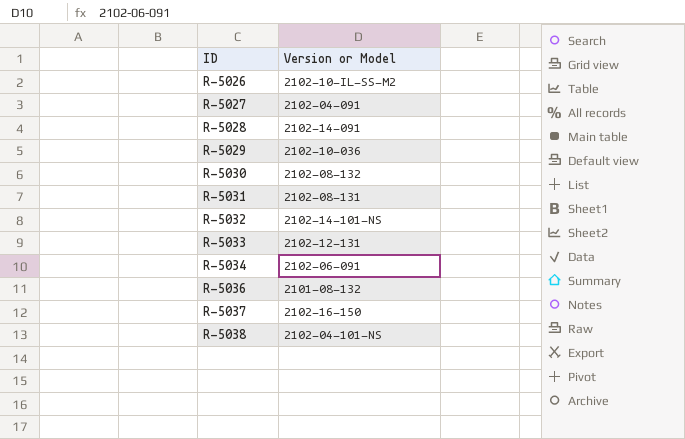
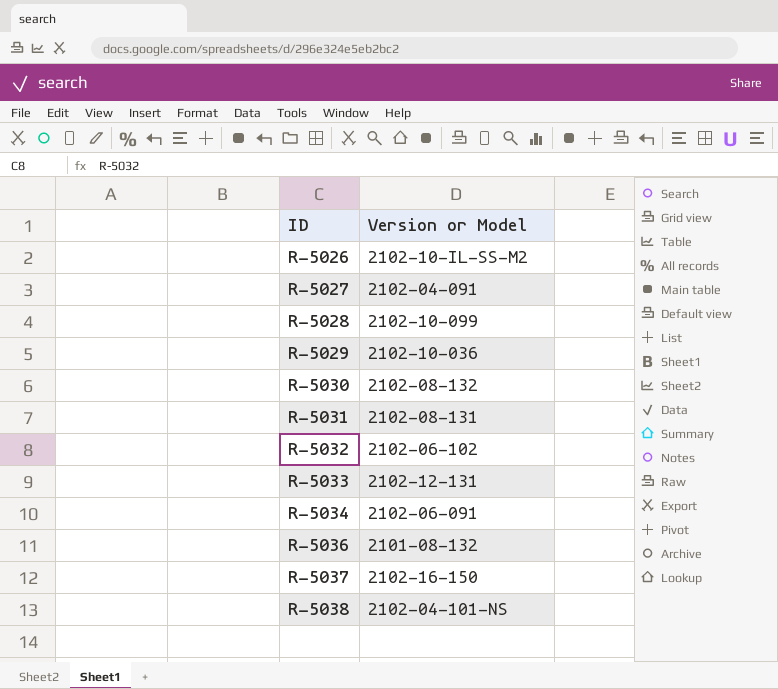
R-5028 | Version or Model: 2102-14-091 -> 2102-10-099
R-5032 | Version or Model: 2102-14-101-NS -> 2102-06-102

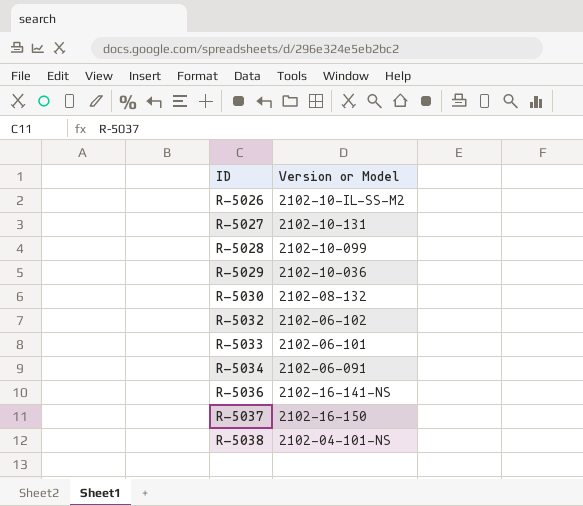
row R-5031: 2102-08-131 -> none
R-5027 | Version or Model: 2102-04-091 -> 2102-10-131
R-5033 | Version or Model: 2102-12-131 -> 2102-06-101
R-5036 | Version or Model: 2101-08-132 -> 2102-16-141-NS

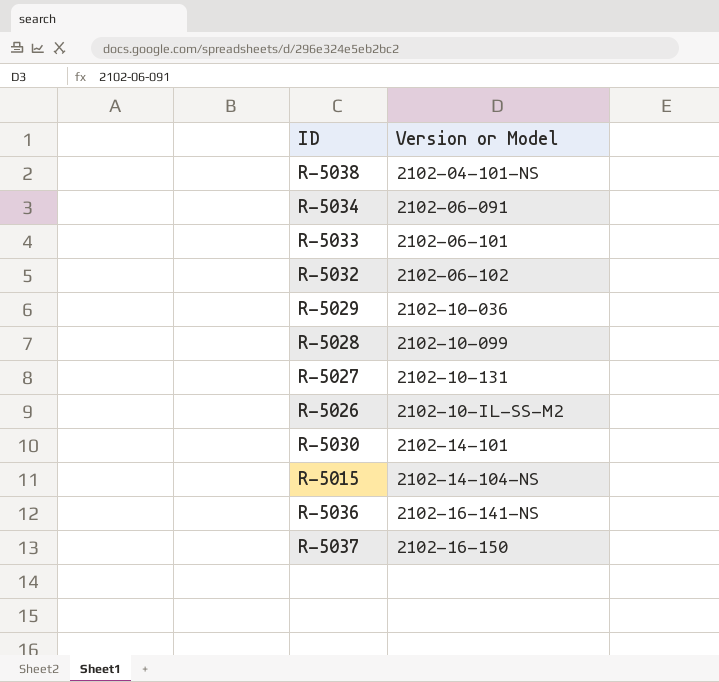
row order: ID ascending -> Version or Model ascending
R-5030 | Version or Model: 2102-08-132 -> 2102-14-101
row R-5015: none -> 2102-14-104-NS

